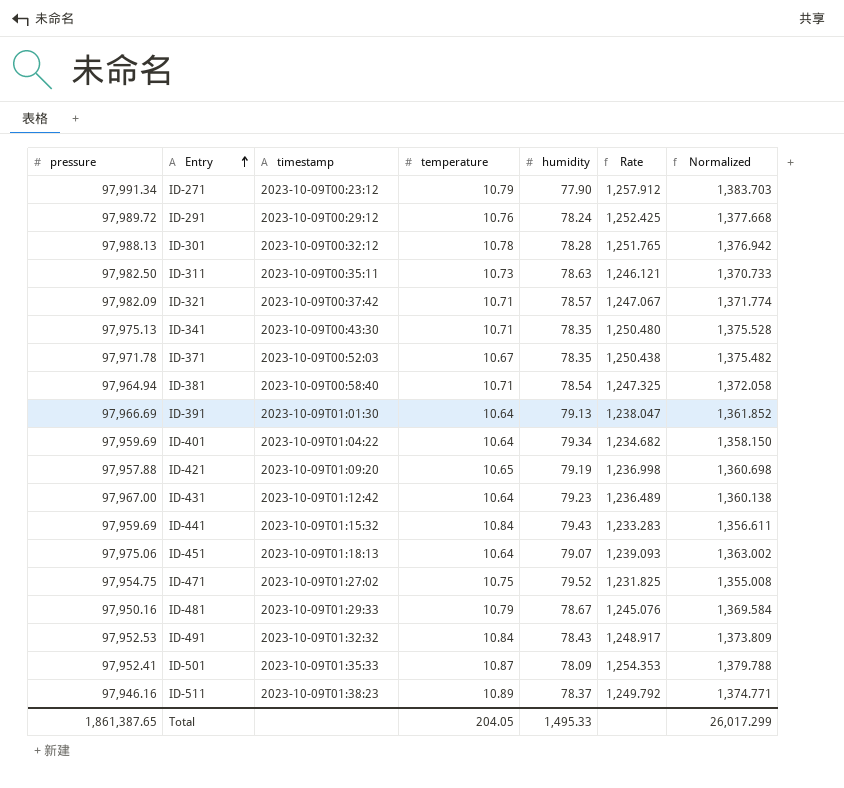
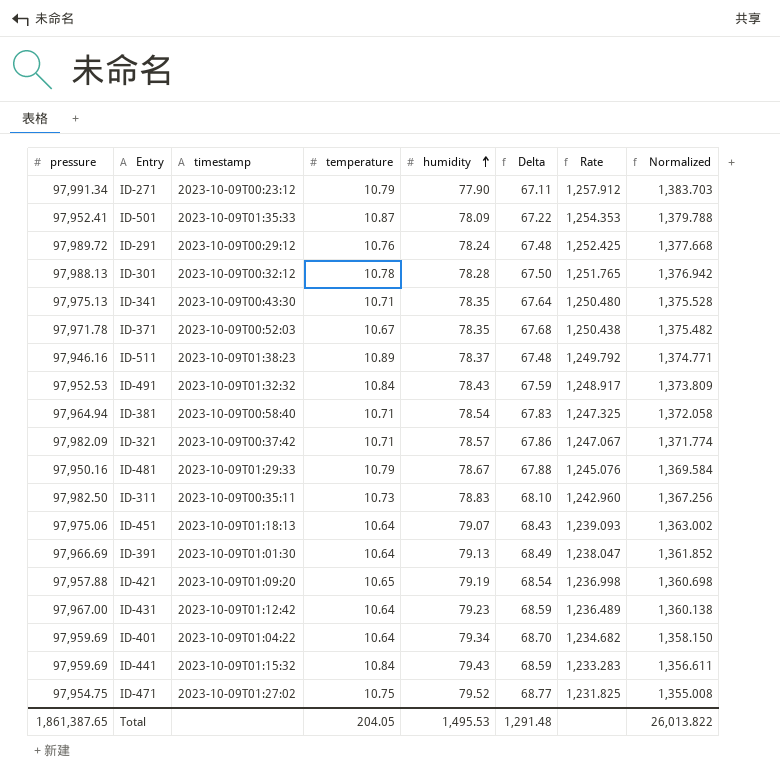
row order: Entry ascending -> humidity ascending
column Delta | formula: none -> [humidity] - [temperature]
ID-311 | humidity: 78.63 -> 78.83
ID-311 | Rate: 1,246.121 -> 1,242.960
ID-311 | Normalized: 1,370.733 -> 1,367.256
Total | humidity: 1,495.33 -> 1,495.53
Total | Normalized: 26,017.299 -> 26,013.822

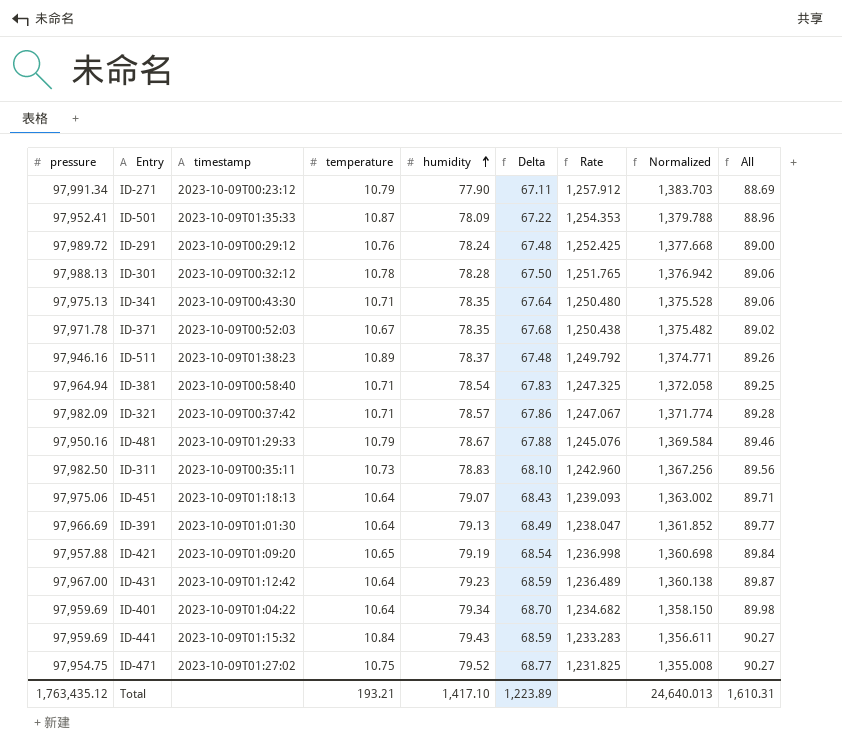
column All | formula: none -> [temperature] + [humidity]
row ID-491: 97,952.53 | 2023-10-09T01:32:32 | 10.84 | 78.43 | 67.59 | 1,248.917 | 1,373.809 -> none
Total | pressure: 1,861,387.65 -> 1,763,435.12
Total | temperature: 204.05 -> 193.21
Total | humidity: 1,495.53 -> 1,417.10
Total | Delta: 1,291.48 -> 1,223.89
Total | Normalized: 26,013.822 -> 24,640.013

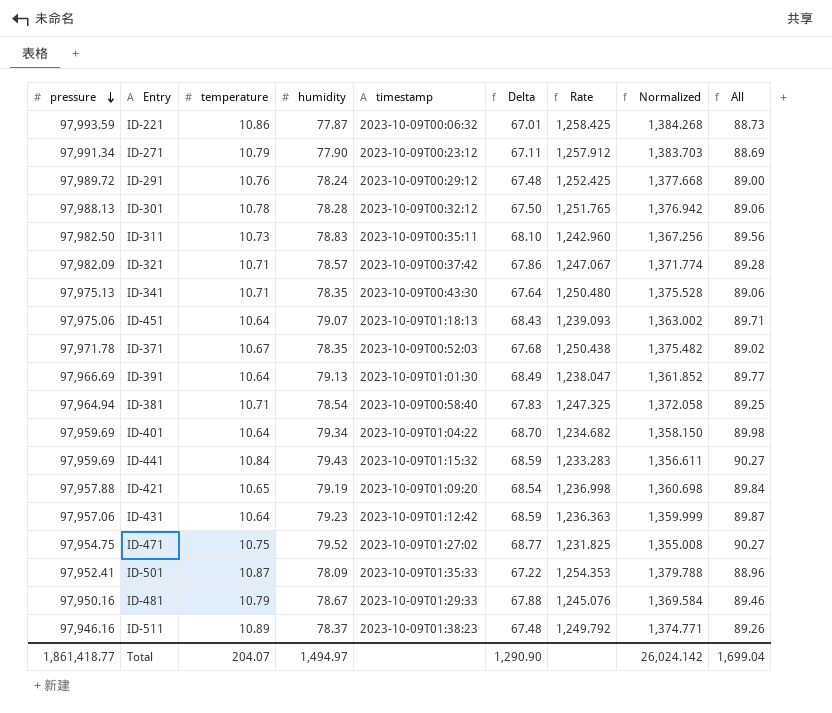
row order: humidity ascending -> pressure descending
column timestamp | position: 3 -> 5
row ID-221: none -> 97,993.59 | 10.86 | 77.87 | 2023-10-09T00:06:32 | 67.01 | 1,258.425 | 1,384.268 | 88.73
ID-431 | pressure: 97,967.00 -> 97,957.06
ID-431 | Rate: 1,236.489 -> 1,236.363
ID-431 | Normalized: 1,360.138 -> 1,359.999
Total | pressure: 1,763,435.12 -> 1,861,418.77
Total | temperature: 193.21 -> 204.07
Total | humidity: 1,417.10 -> 1,494.97
Total | Delta: 1,223.89 -> 1,290.90
Total | Normalized: 24,640.013 -> 26,024.142
Total | All: 1,610.31 -> 1,699.04

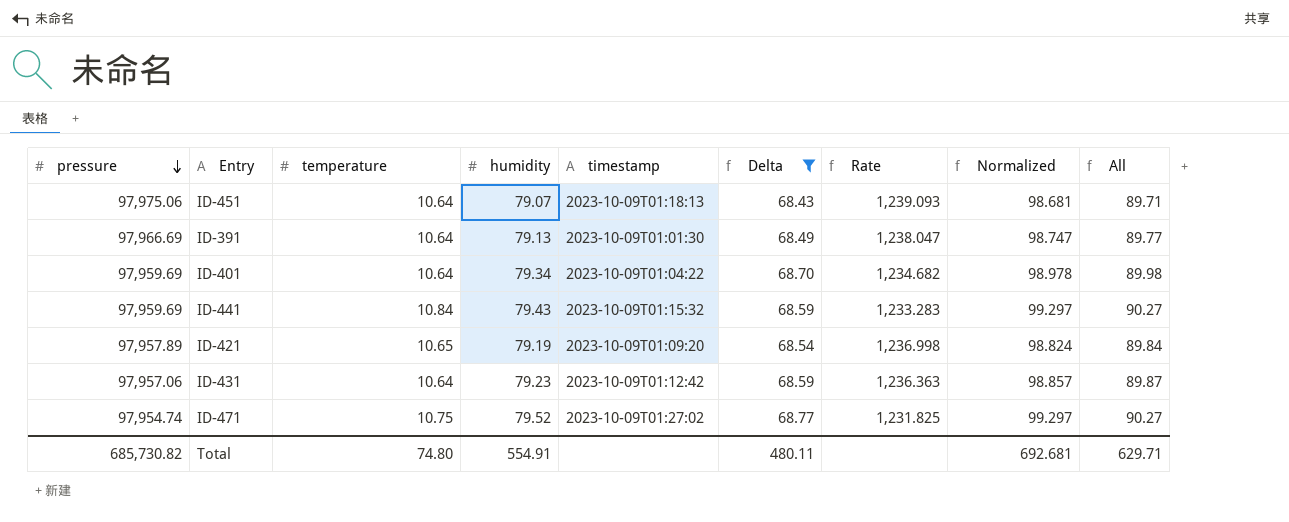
filter: none -> Delta >= 68.43
column Normalized | formula: [Rate] * 1.1 -> [All] * 1.1
ID-421 | pressure: 97,957.88 -> 97,957.89
ID-471 | pressure: 97,954.75 -> 97,954.74
Total | pressure: 1,861,418.77 -> 685,730.82
Total | temperature: 204.07 -> 74.80
Total | humidity: 1,494.97 -> 554.91
Total | Delta: 1,290.90 -> 480.11
Total | Normalized: 26,024.142 -> 692.681
Total | All: 1,699.04 -> 629.71

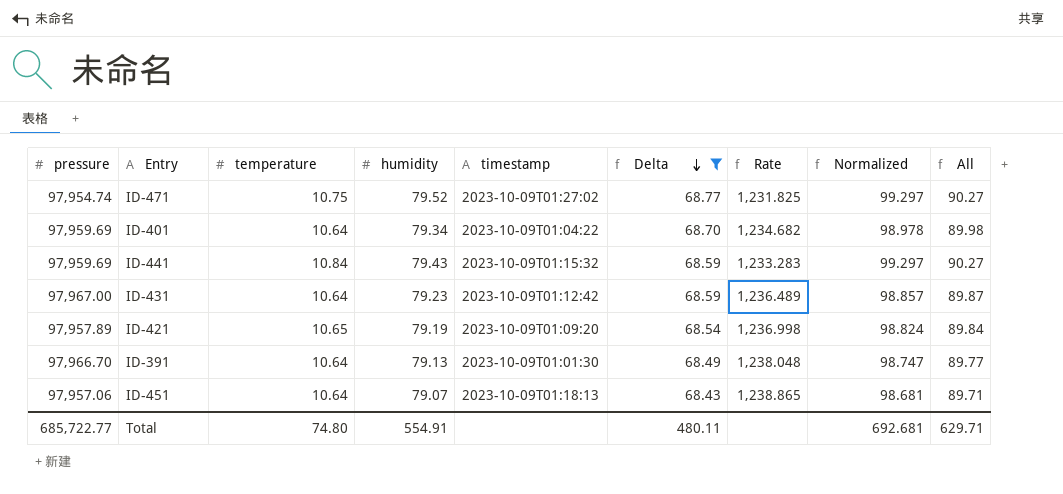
row order: pressure descending -> Delta descending
ID-431 | pressure: 97,957.06 -> 97,967.00
ID-431 | Rate: 1,236.363 -> 1,236.489
ID-391 | pressure: 97,966.69 -> 97,966.70
ID-391 | Rate: 1,238.047 -> 1,238.048
ID-451 | pressure: 97,975.06 -> 97,957.06
ID-451 | Rate: 1,239.093 -> 1,238.865
Total | pressure: 685,730.82 -> 685,722.77

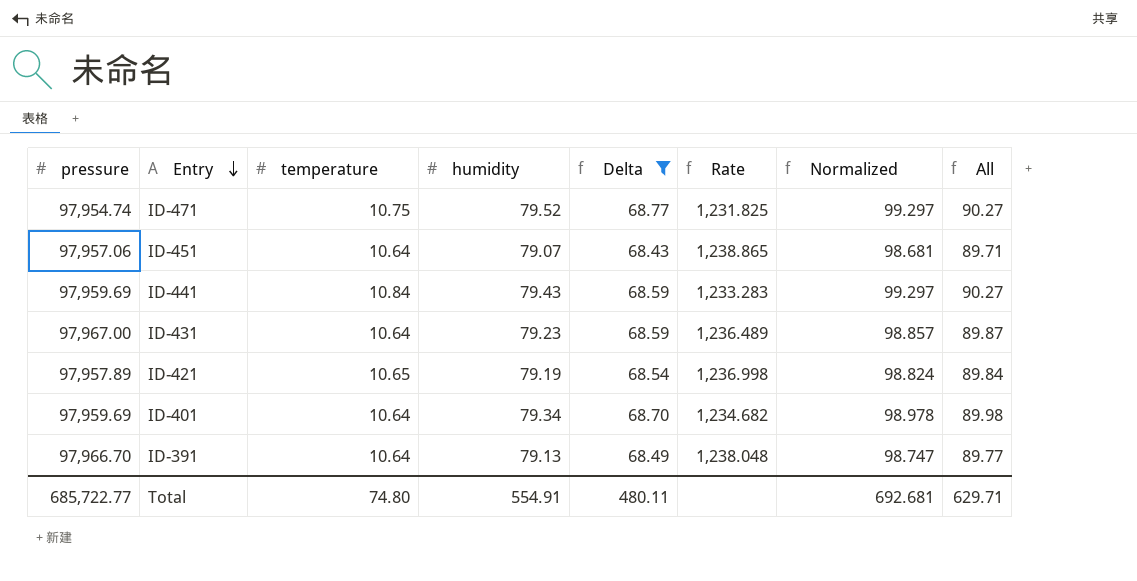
row order: Delta descending -> Entry descending
column timestamp | position: 5 -> none

